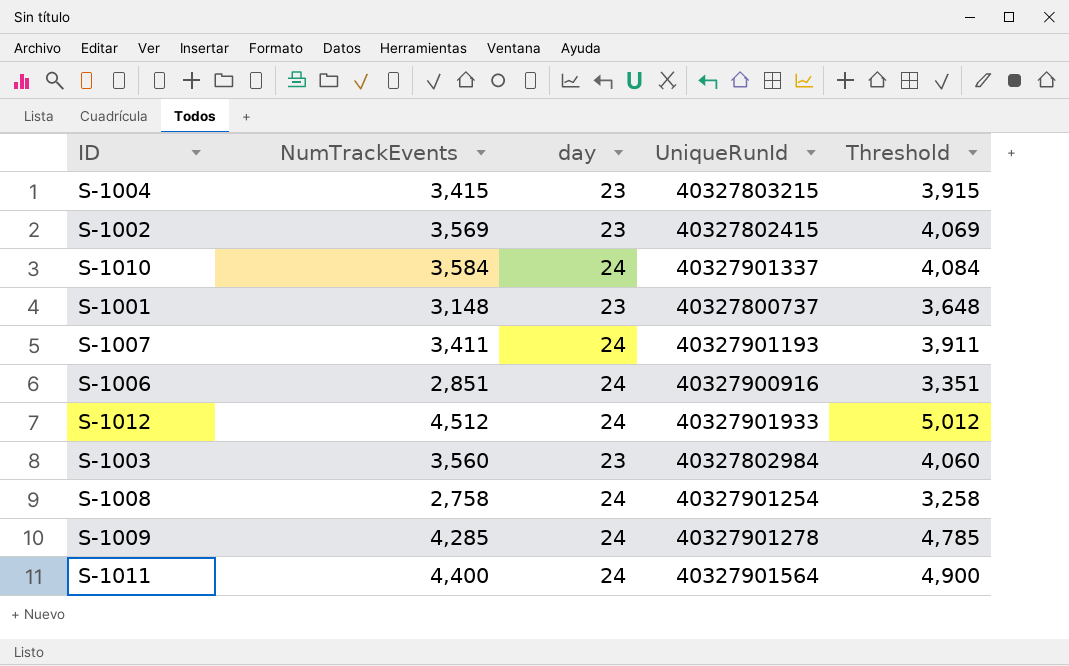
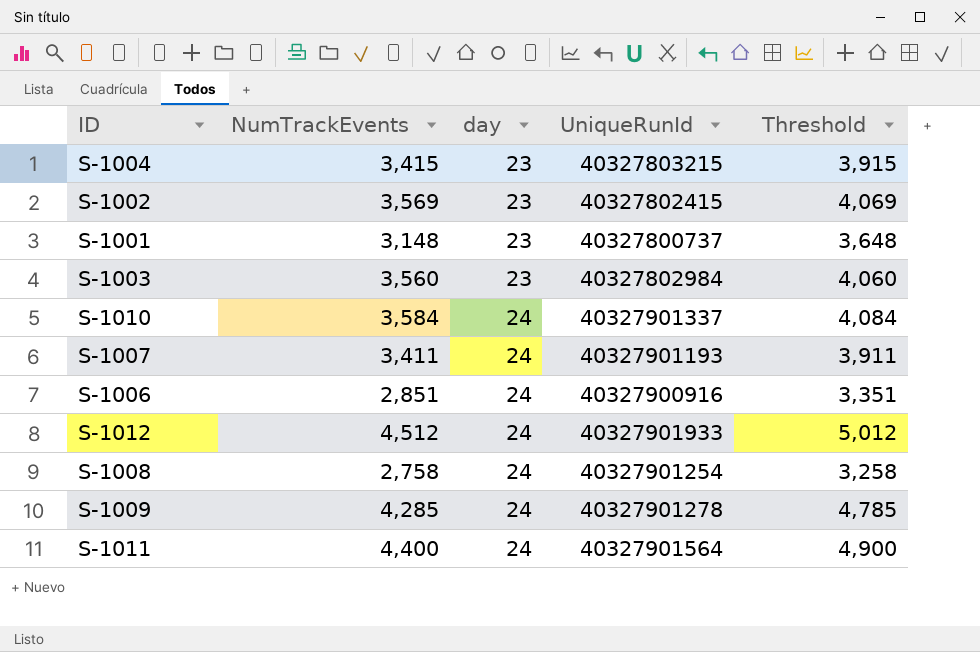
row order: none -> day ascending

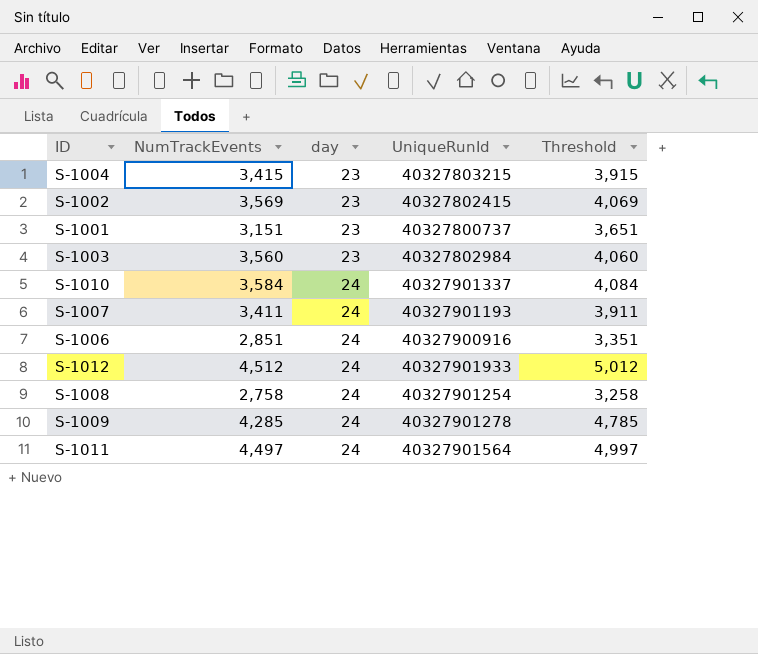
S-1001 | NumTrackEvents: 3,148 -> 3,151
S-1001 | Threshold: 3,648 -> 3,651
S-1011 | NumTrackEvents: 4,400 -> 4,497
S-1011 | Threshold: 4,900 -> 4,997

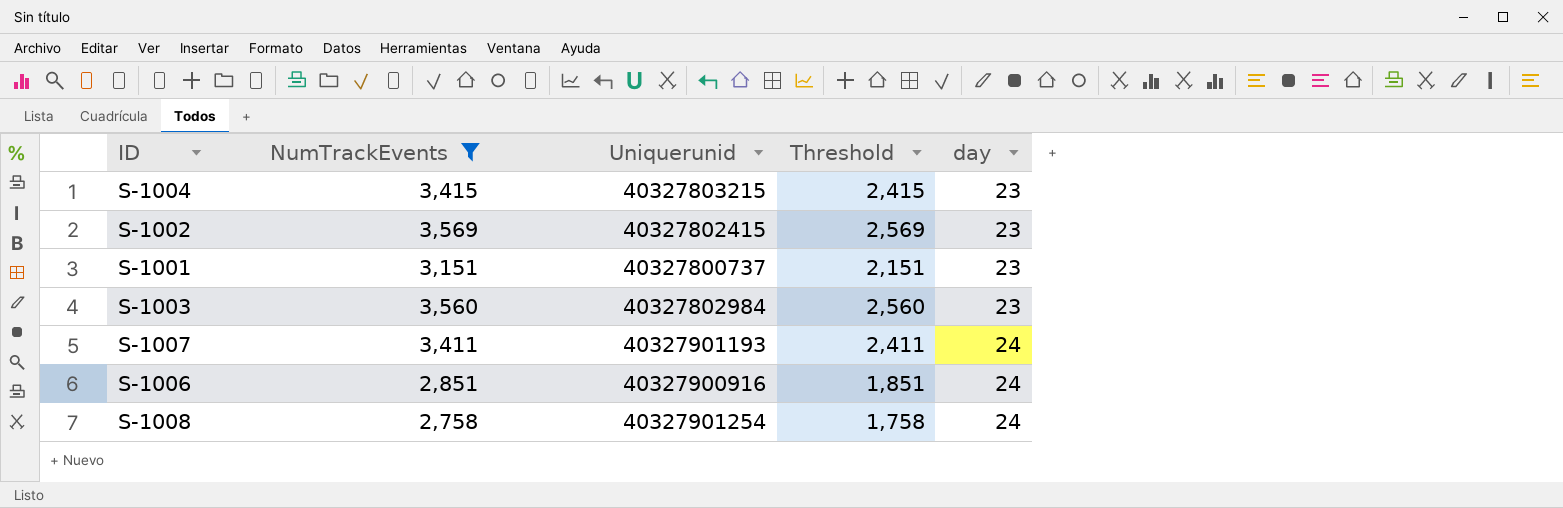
filter: none -> NumTrackEvents <= 3,569
column name: UniqueRunId -> Uniquerunid
column Threshold | formula: [NumTrackEvents] + 500 -> [NumTrackEvents] - 1000
column day | position: 3 -> 5

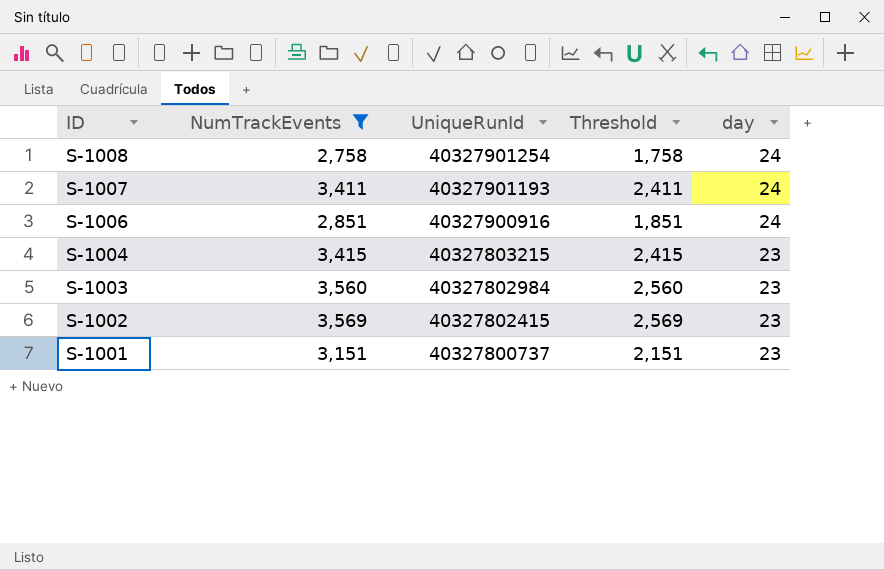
row order: day ascending -> ID descending
column name: Uniquerunid -> UniqueRunId

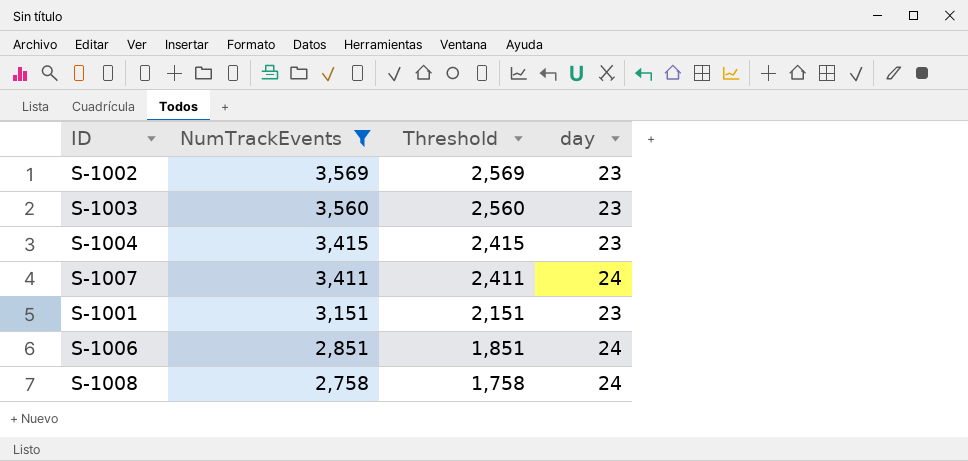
row order: ID descending -> NumTrackEvents descending
column UniqueRunId | position: 3 -> none

